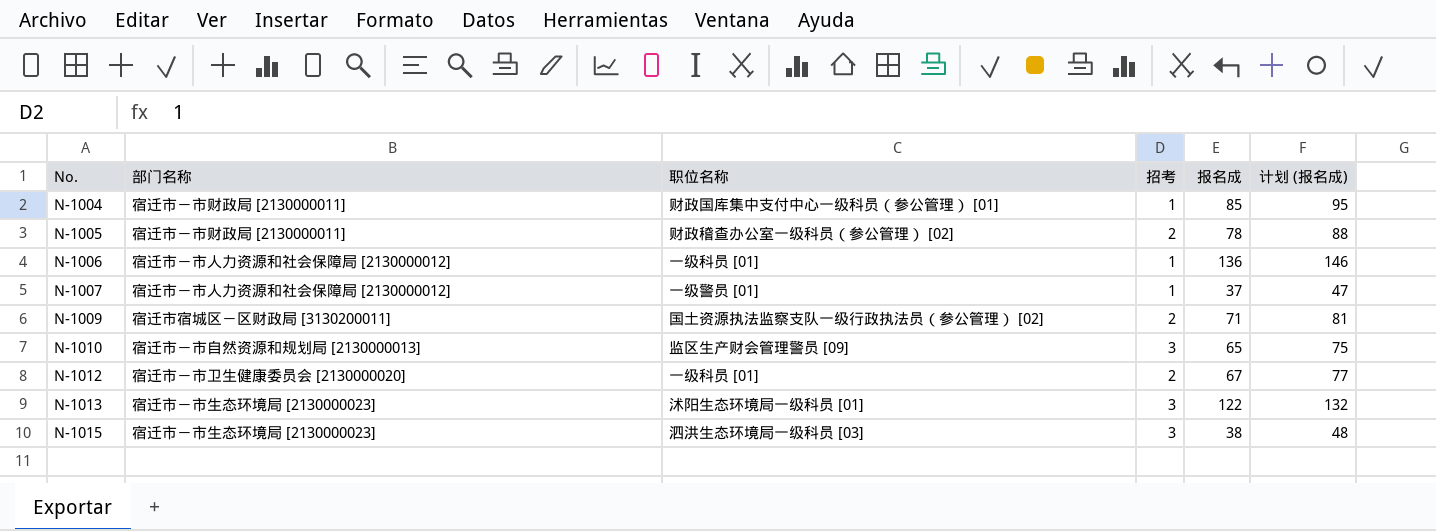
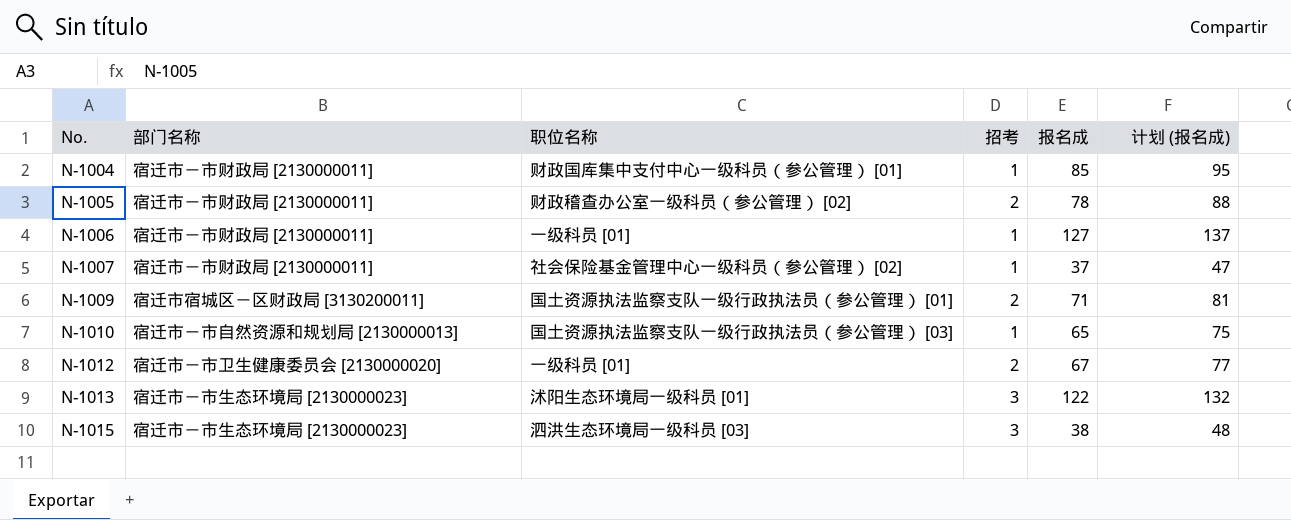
N-1006 | 部门名称: 宿迁市－市人力资源和社会保障局 [2130000012] -> 宿迁市－市财政局 [2130000011]
N-1006 | 报名成: 136 -> 127
N-1006 | 计划 (报名成): 146 -> 137
N-1007 | 部门名称: 宿迁市－市人力资源和社会保障局 [2130000012] -> 宿迁市－市财政局 [2130000011]
N-1007 | 职位名称: 一级警员 [01] -> 社会保险基金管理中心一级科员（参公管理） [02]
N-1009 | 职位名称: 国土资源执法监察支队一级行政执法员（参公管理） [02] -> 国土资源执法监察支队一级行政执法员（参公管理） [01]
N-1010 | 职位名称: 监区生产财会管理警员 [09] -> 国土资源执法监察支队一级行政执法员（参公管理） [03]
N-1010 | 招考: 3 -> 1

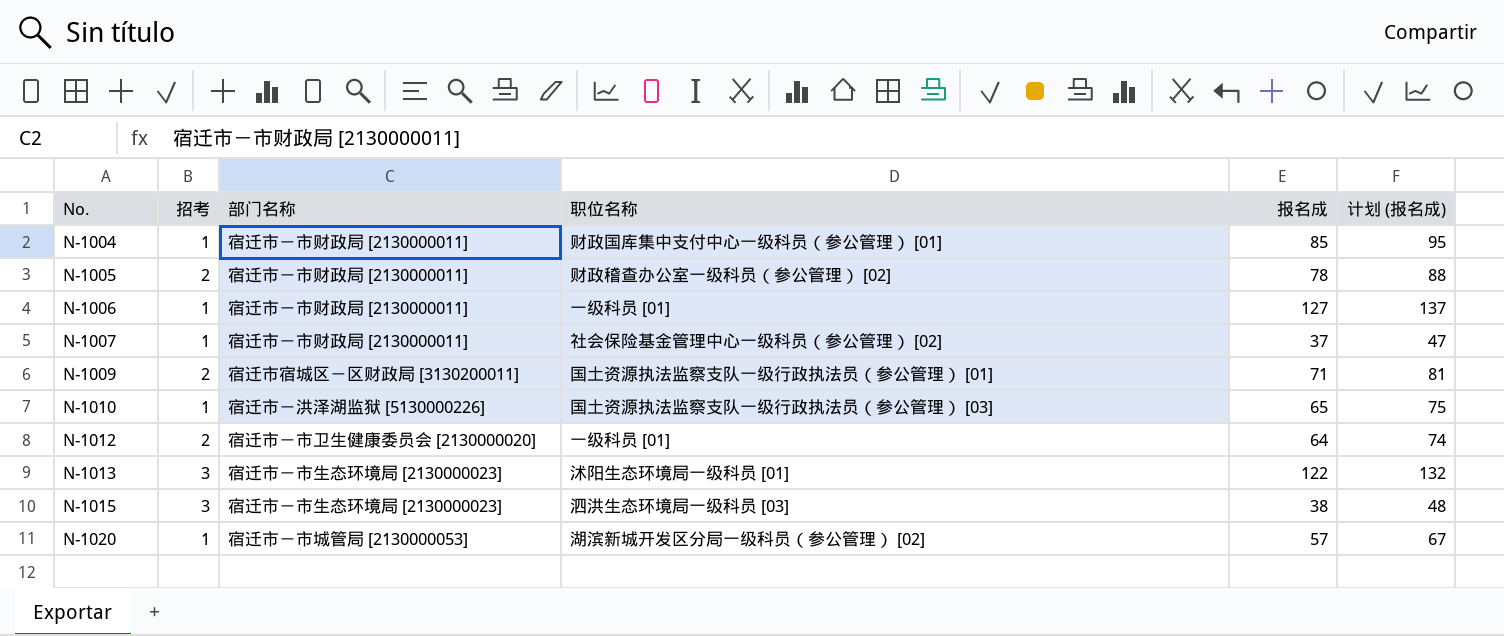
column 招考 | position: 4 -> 2
N-1010 | 部门名称: 宿迁市－市自然资源和规划局 [2130000013] -> 宿迁市－洪泽湖监狱 [5130000226]
N-1012 | 报名成: 67 -> 64
N-1012 | 计划 (报名成): 77 -> 74
row N-1020: none -> 1 | 宿迁市－市城管局 [2130000053] | 湖滨新城开发区分局一级科员（参公管理） [02] | 57 | 67

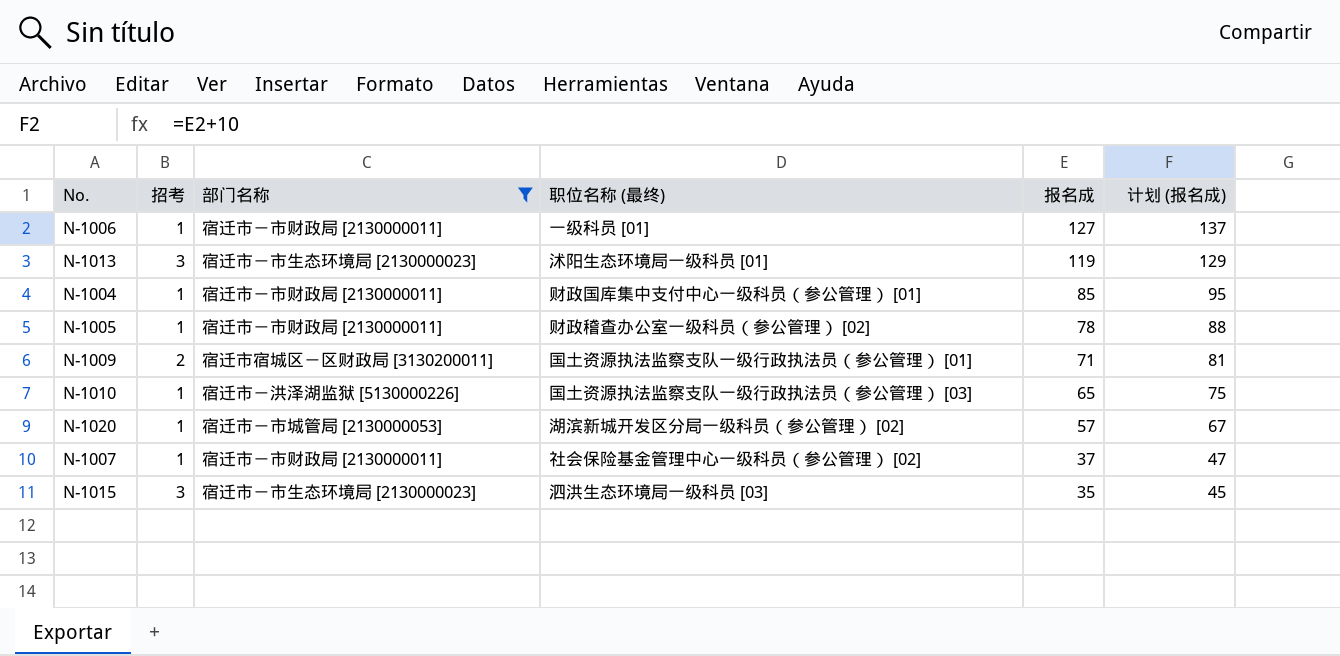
filter: none -> 部门名称 != 宿迁市－市卫生健康委员会 [2130000020]
row order: No. ascending -> 报名成 descending
column name: 职位名称 -> 职位名称 (最终)
N-1013 | 报名成: 122 -> 119
N-1013 | 计划 (报名成): 132 -> 129
N-1005 | 招考: 2 -> 1
N-1015 | 报名成: 38 -> 35
N-1015 | 计划 (报名成): 48 -> 45

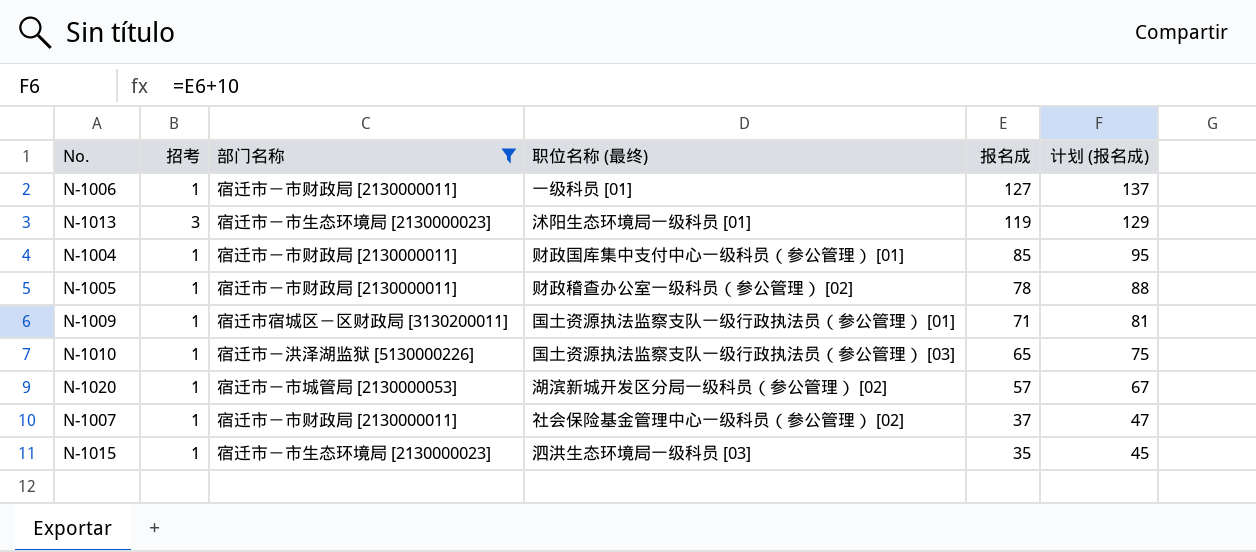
N-1009 | 招考: 2 -> 1
N-1015 | 招考: 3 -> 1

